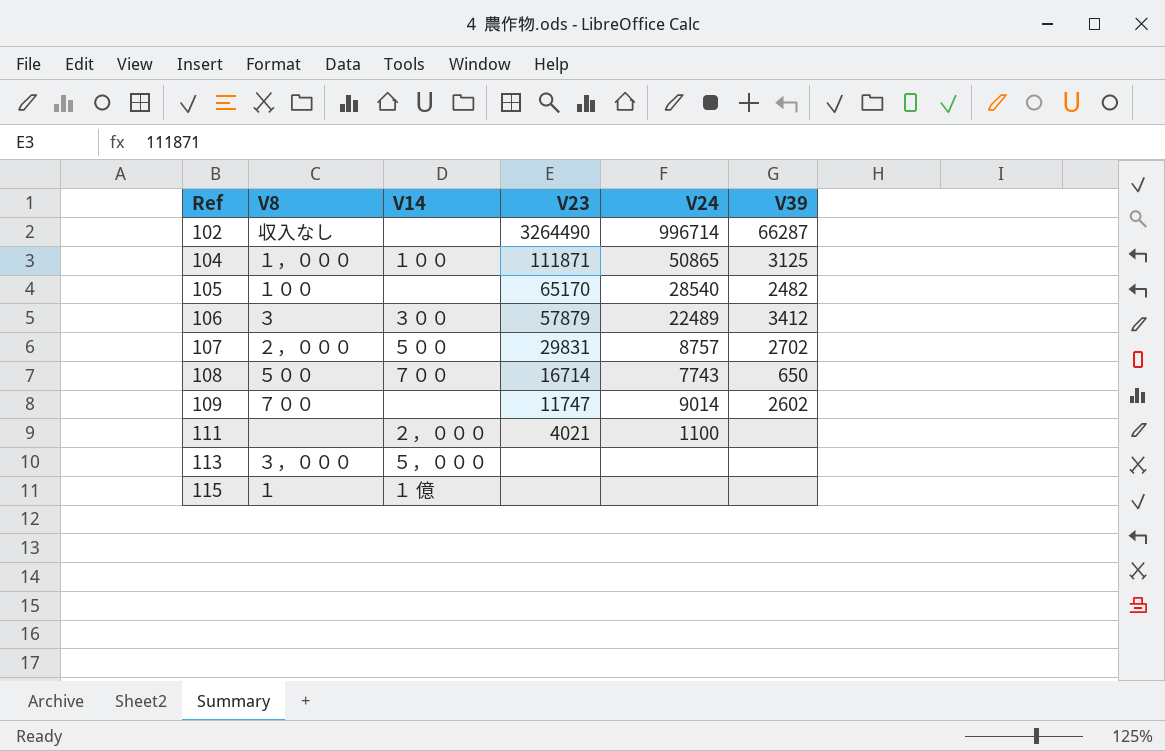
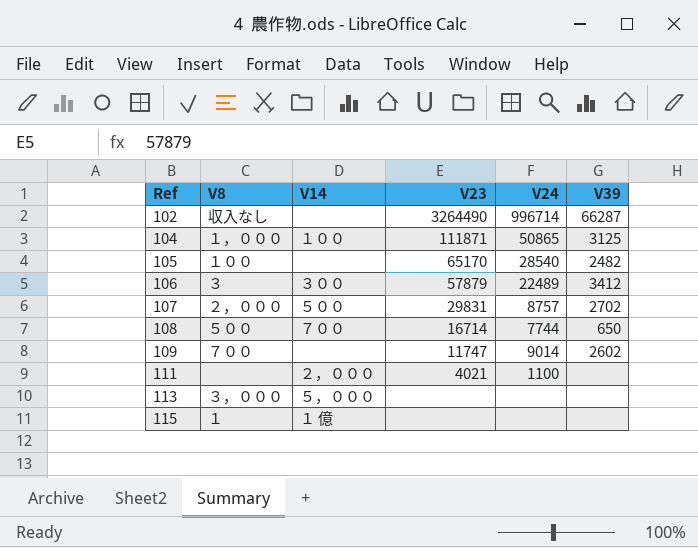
108 | V24: 7743 -> 7744

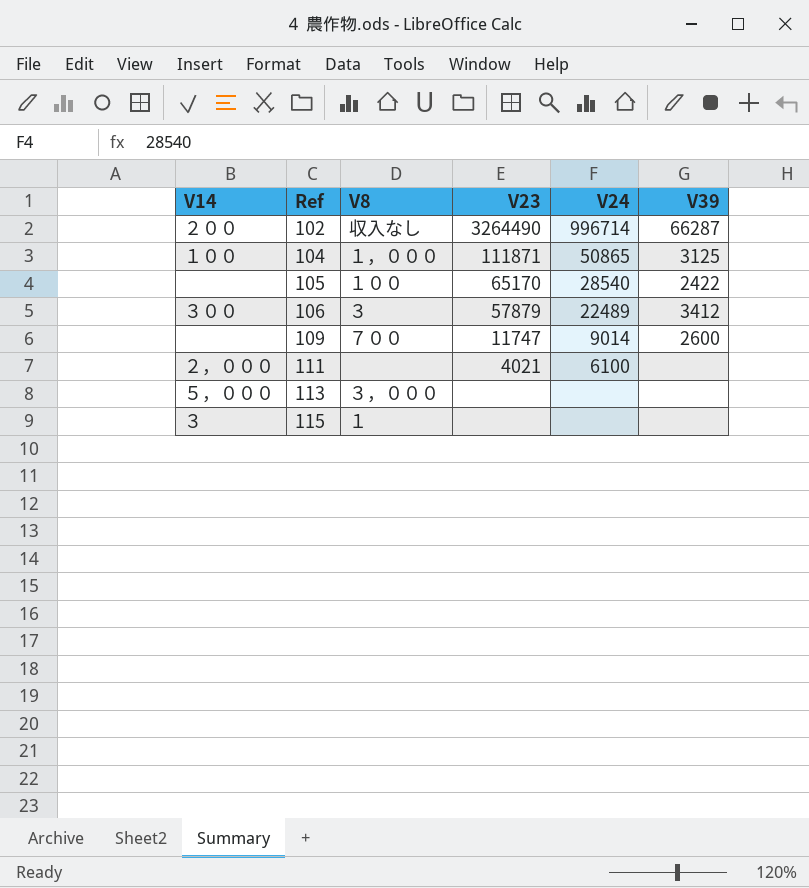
column V14 | position: 3 -> 1
row 107: ２，０００ | ５００ | 29831 | 8757 | 2702 -> none
row 108: ５００ | ７００ | 16714 | 7744 | 650 -> none
102 | V14: none -> ２００
105 | V39: 2482 -> 2422
109 | V39: 2602 -> 2600
111 | V24: 1100 -> 6100
115 | V14: １ 億 -> ３

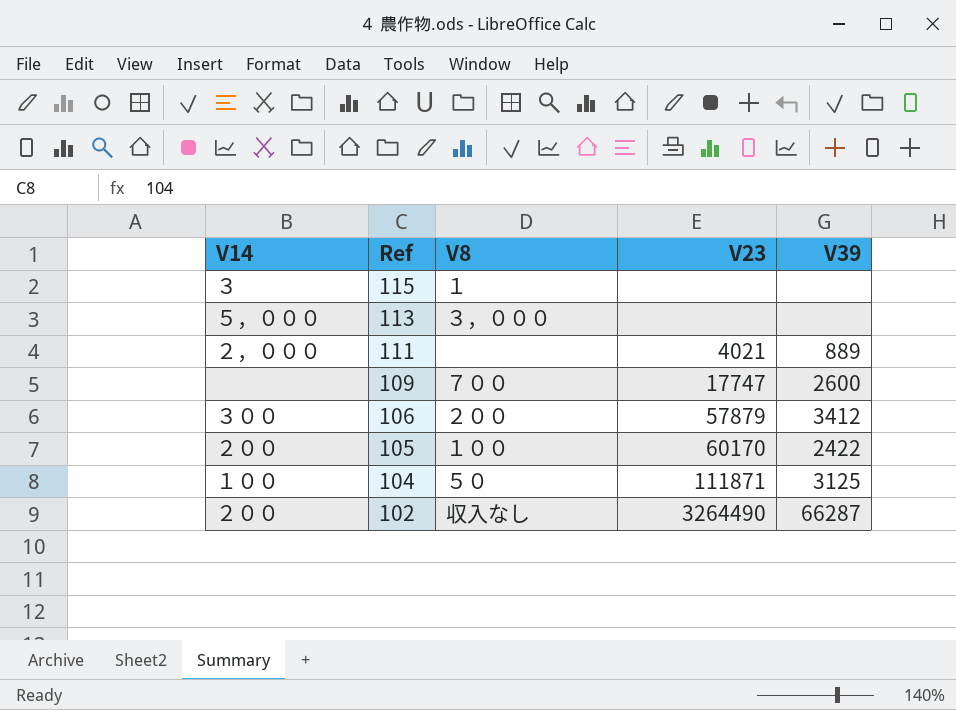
row order: Ref ascending -> Ref descending
column V24 | position: 5 -> none
111 | V39: none -> 889
109 | V23: 11747 -> 17747
106 | V8: ３ -> ２００
105 | V14: none -> ２００
105 | V23: 65170 -> 60170
104 | V8: １，０００ -> ５０

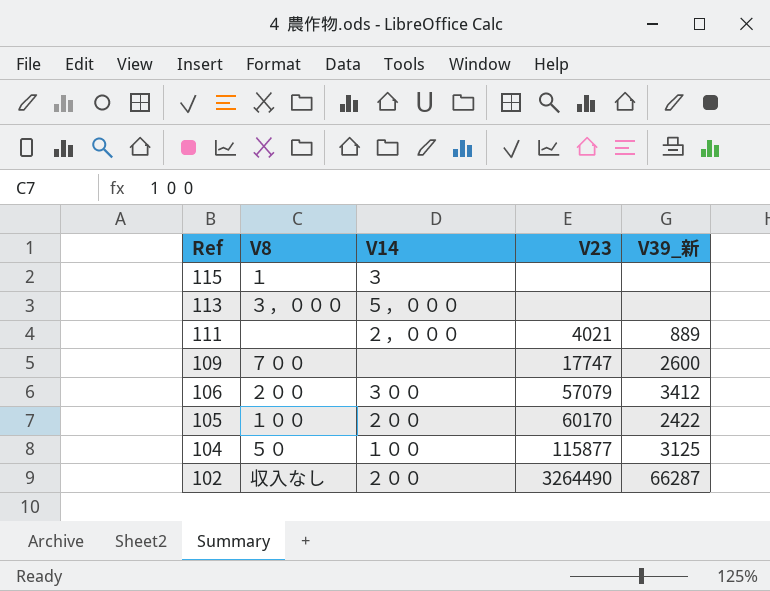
column V14 | position: 1 -> 3
column name: V39 -> V39_新
106 | V23: 57879 -> 57079
104 | V23: 111871 -> 115877

